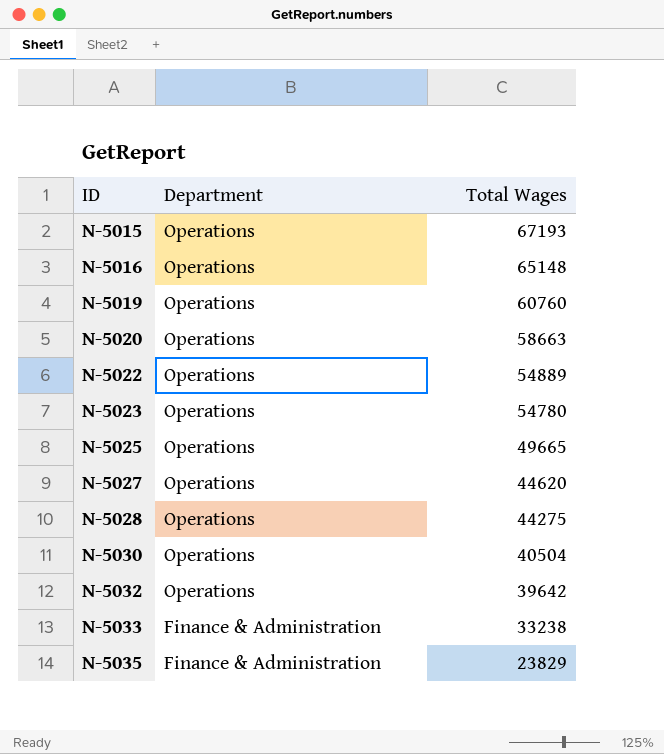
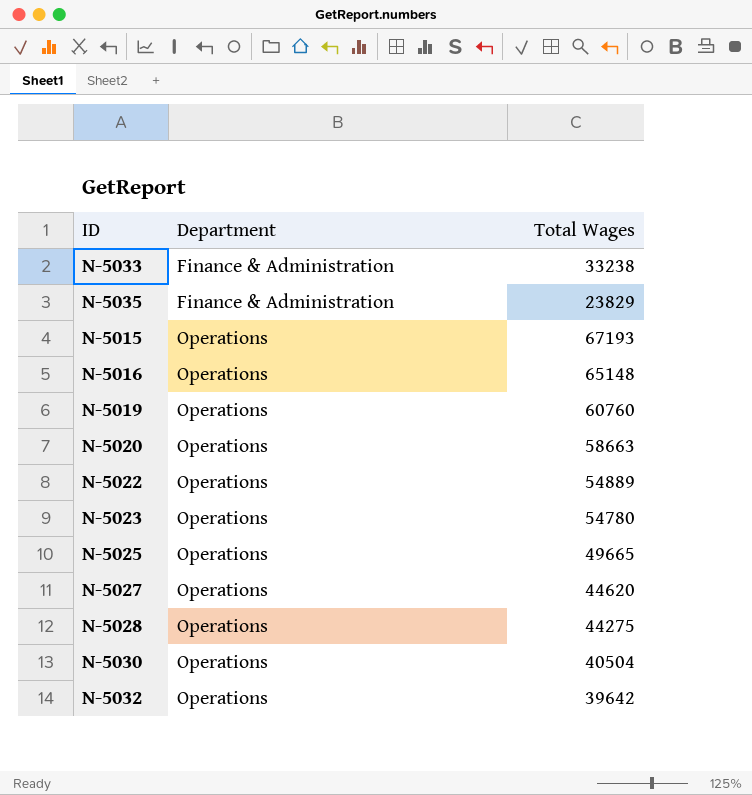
row order: ID ascending -> Department ascending

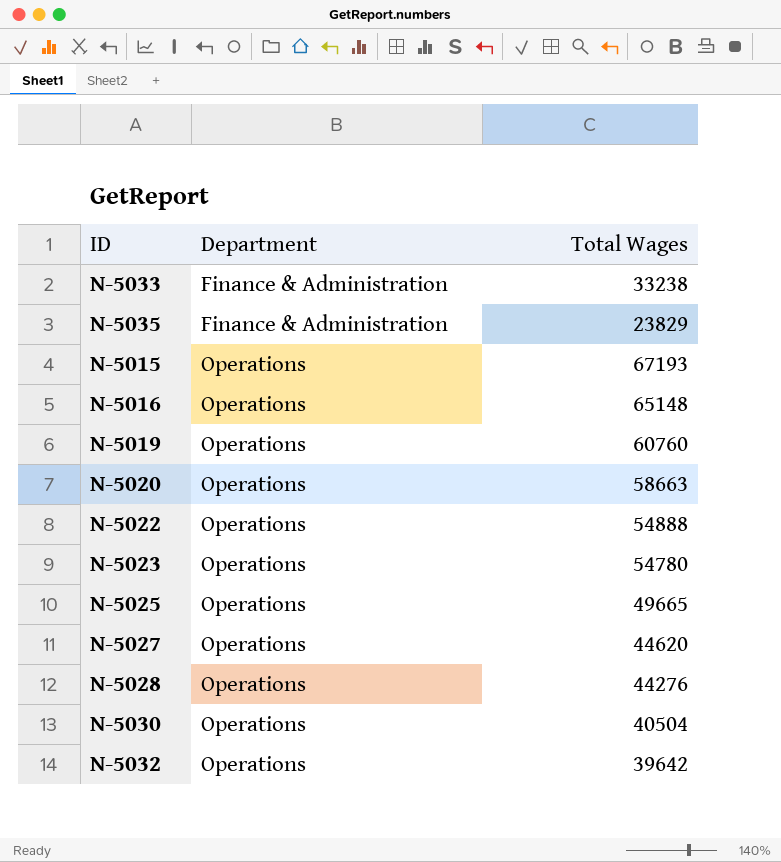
N-5022 | Total Wages: 54889 -> 54888
N-5028 | Total Wages: 44275 -> 44276

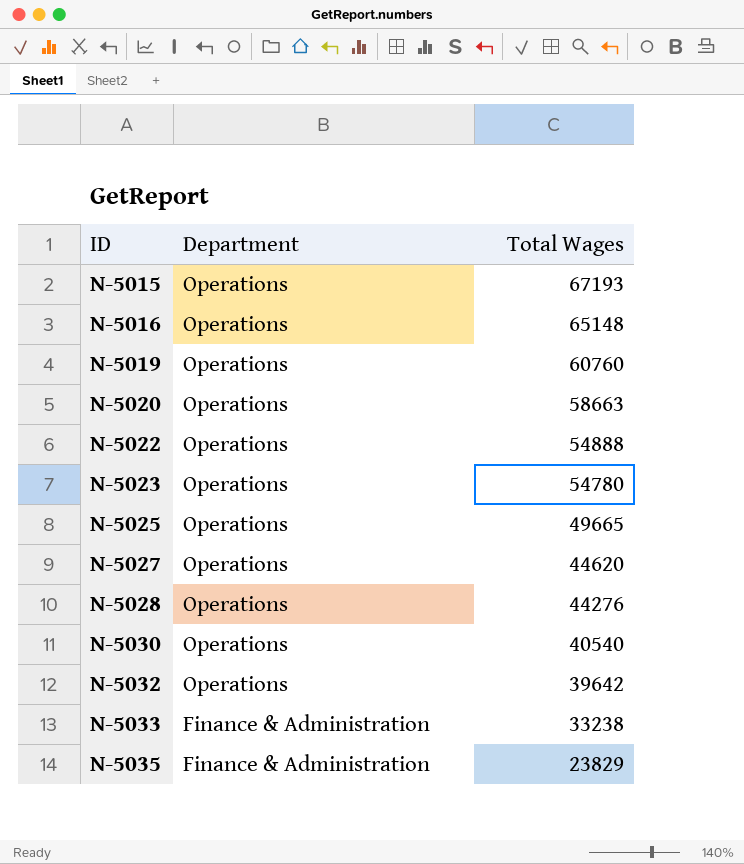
row order: Department ascending -> ID ascending
N-5030 | Total Wages: 40504 -> 40540

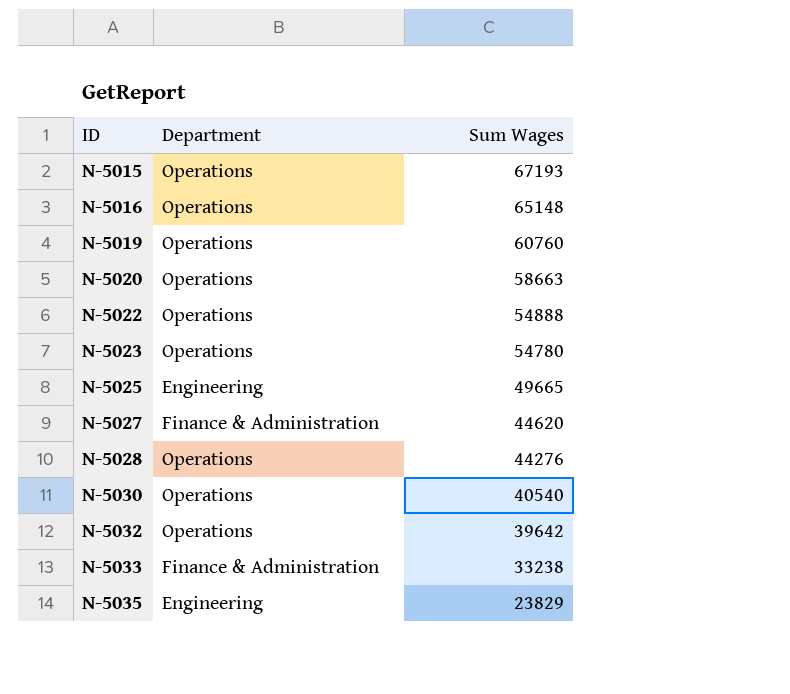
column name: Total Wages -> Sum Wages
N-5025 | Department: Operations -> Engineering
N-5027 | Department: Operations -> Finance & Administration
N-5035 | Department: Finance & Administration -> Engineering

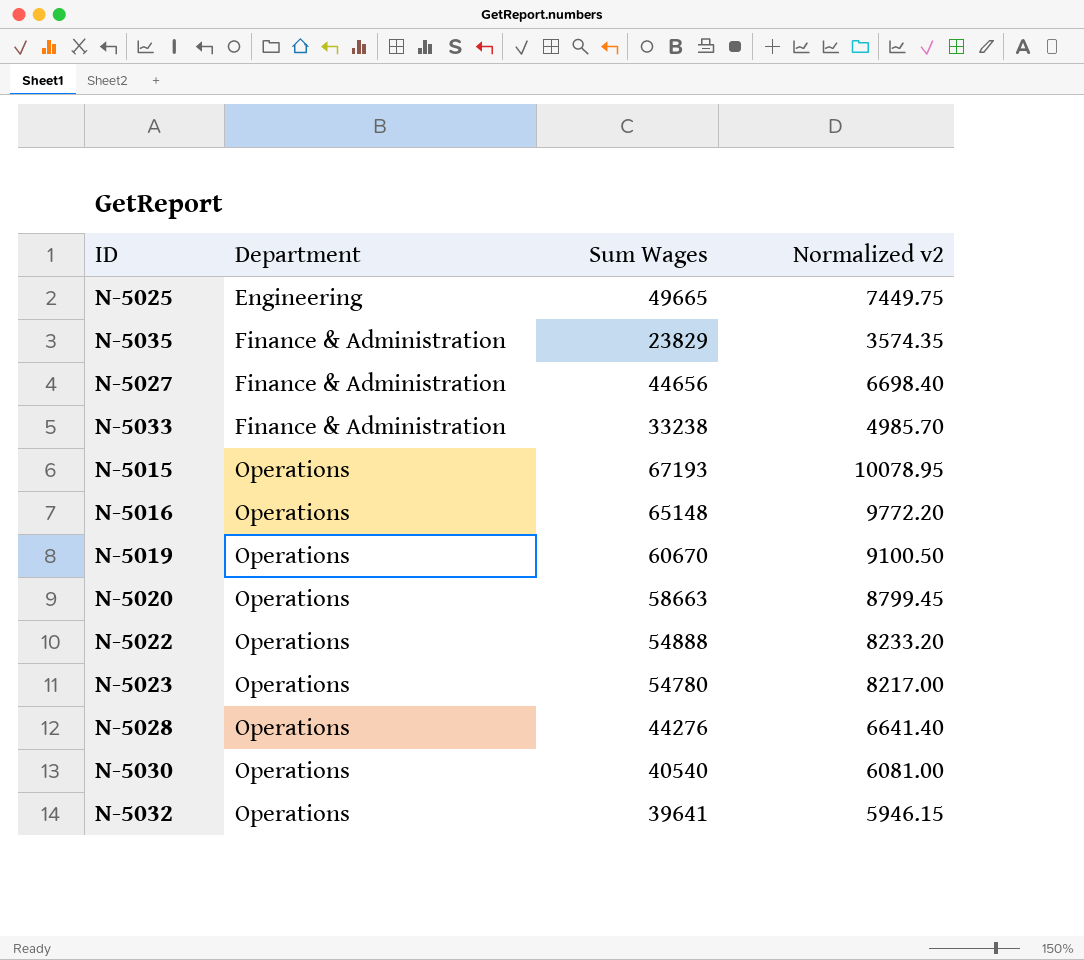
row order: ID ascending -> Department ascending
column Normalized v2 | formula: none -> [Sum Wages] * 0.15
N-5035 | Department: Engineering -> Finance & Administration
N-5027 | Sum Wages: 44620 -> 44656
N-5019 | Sum Wages: 60760 -> 60670
N-5032 | Sum Wages: 39642 -> 39641

